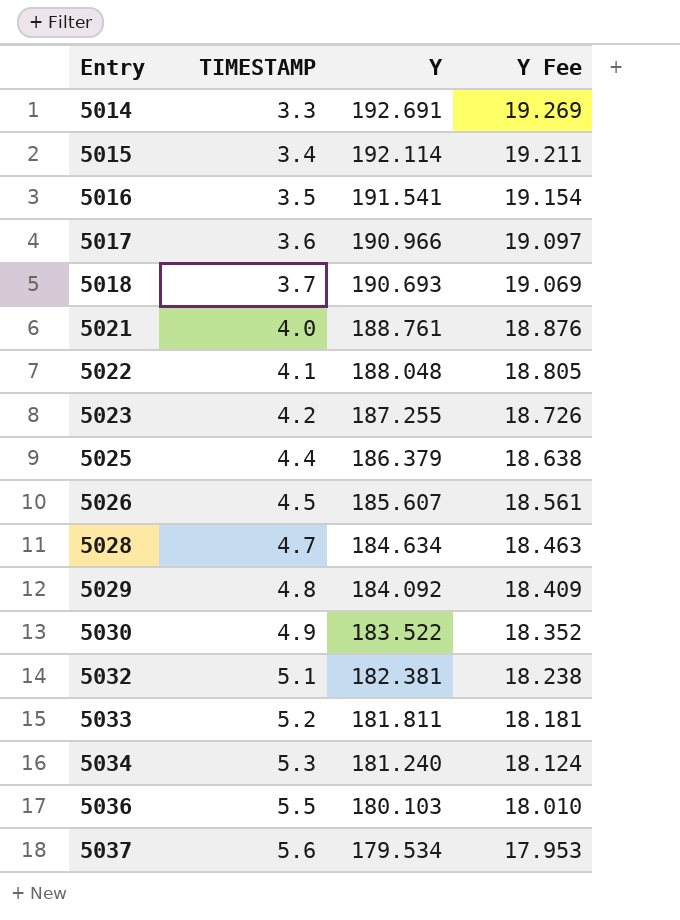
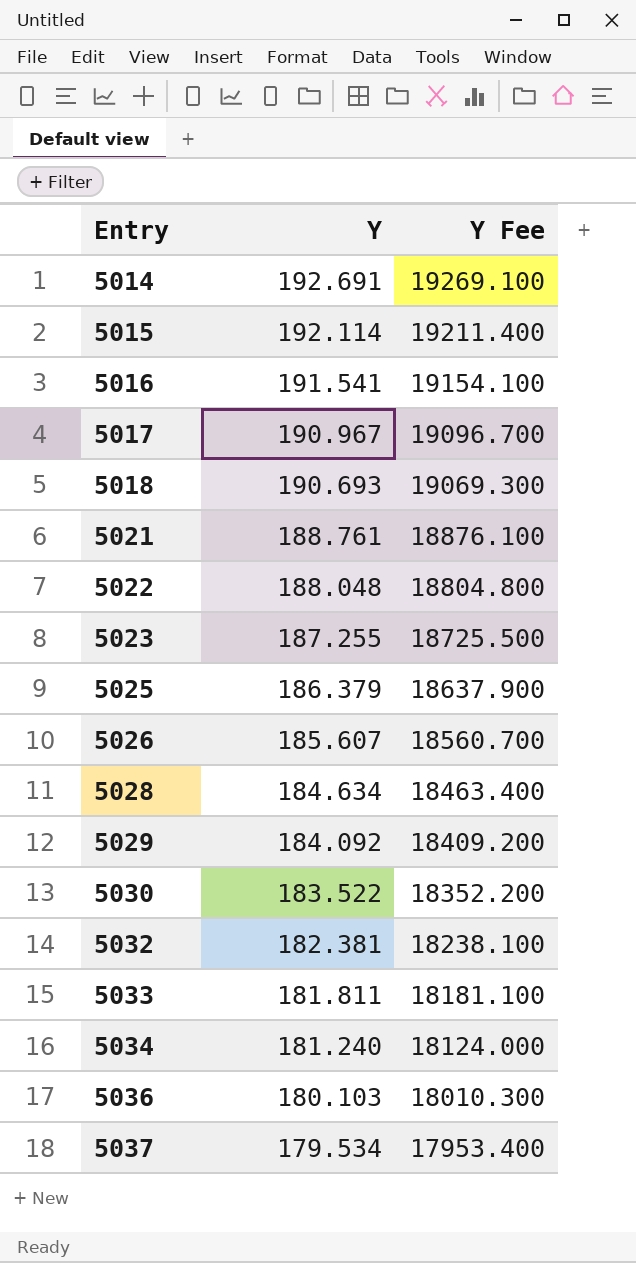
column TIMESTAMP | position: 2 -> none
column Y Fee | formula: [Y] * 0.1 -> [Y] * 100
5017 | Y: 190.966 -> 190.967

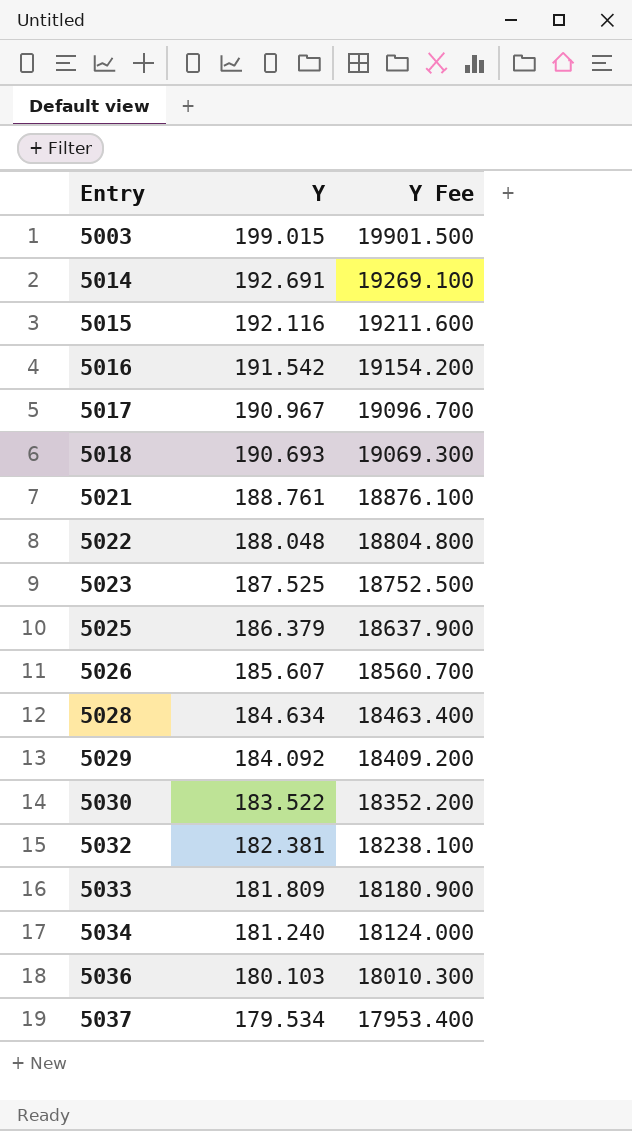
row 5003: none -> 199.015 | 19901.500
5015 | Y: 192.114 -> 192.116
5015 | Y Fee: 19211.400 -> 19211.600
5016 | Y: 191.541 -> 191.542
5016 | Y Fee: 19154.100 -> 19154.200
5023 | Y: 187.255 -> 187.525
5023 | Y Fee: 18725.500 -> 18752.500
5033 | Y: 181.811 -> 181.809
5033 | Y Fee: 18181.100 -> 18180.900

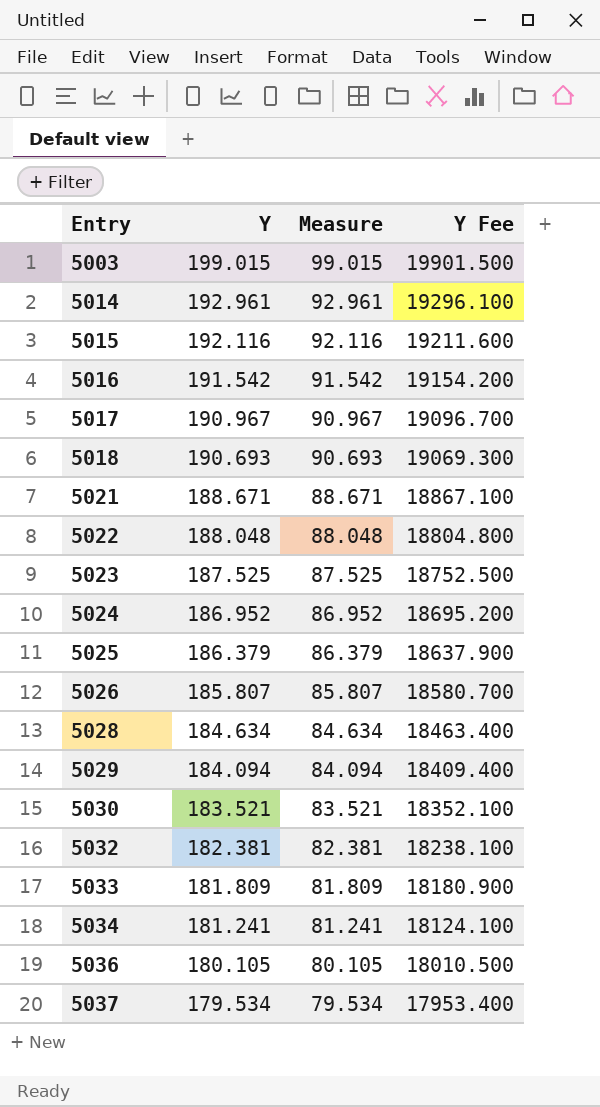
column Measure | formula: none -> [Y] - 100
5014 | Y: 192.691 -> 192.961
5014 | Y Fee: 19269.100 -> 19296.100
5021 | Y: 188.761 -> 188.671
5021 | Y Fee: 18876.100 -> 18867.100
row 5024: none -> 186.952 | 86.952 | 18695.200
5026 | Y: 185.607 -> 185.807
5026 | Y Fee: 18560.700 -> 18580.700
5029 | Y: 184.092 -> 184.094
5029 | Y Fee: 18409.200 -> 18409.400
5030 | Y: 183.522 -> 183.521
5030 | Y Fee: 18352.200 -> 18352.100
5034 | Y: 181.240 -> 181.241
5034 | Y Fee: 18124.000 -> 18124.100
5036 | Y: 180.103 -> 180.105
5036 | Y Fee: 18010.300 -> 18010.500

